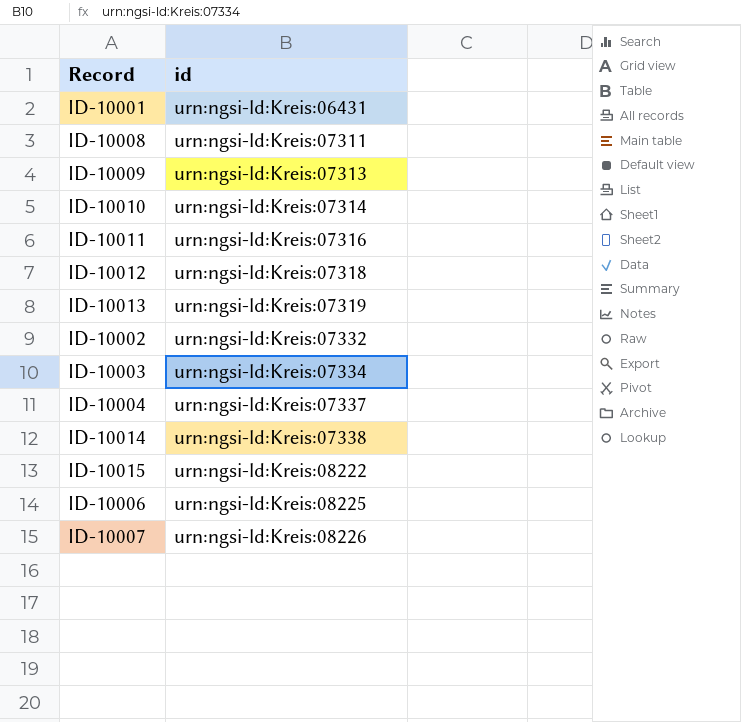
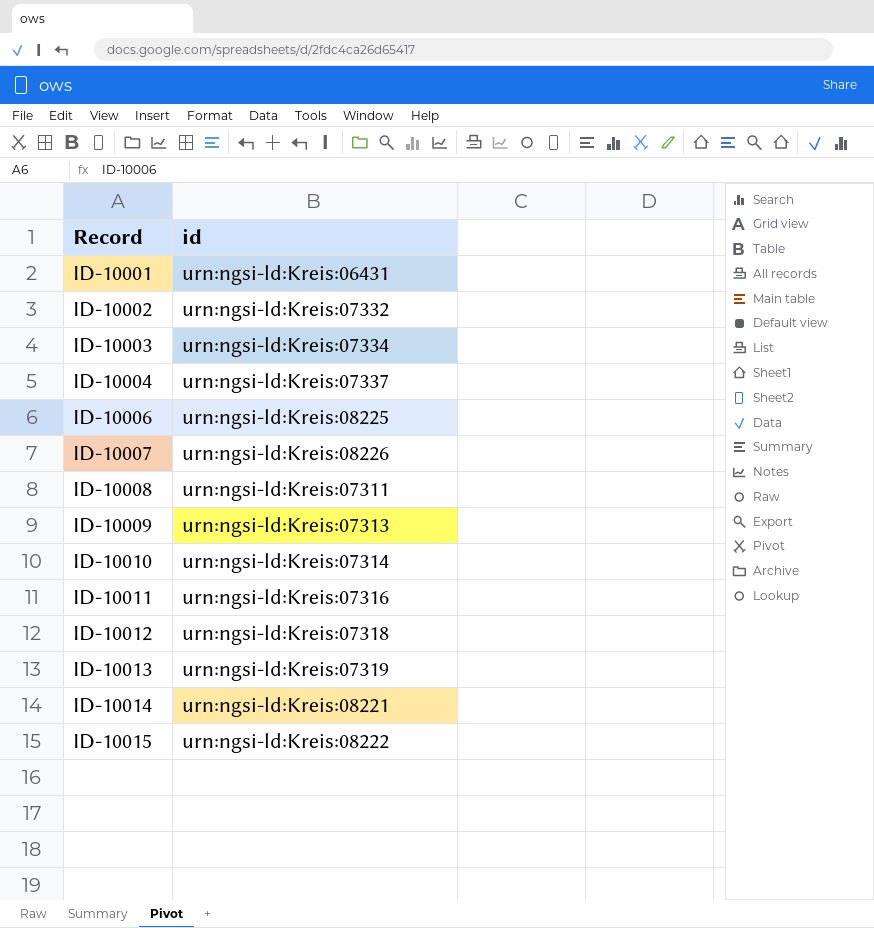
row order: id ascending -> Record ascending
ID-10014 | id: urn:ngsi-ld:Kreis:07338 -> urn:ngsi-ld:Kreis:08221

